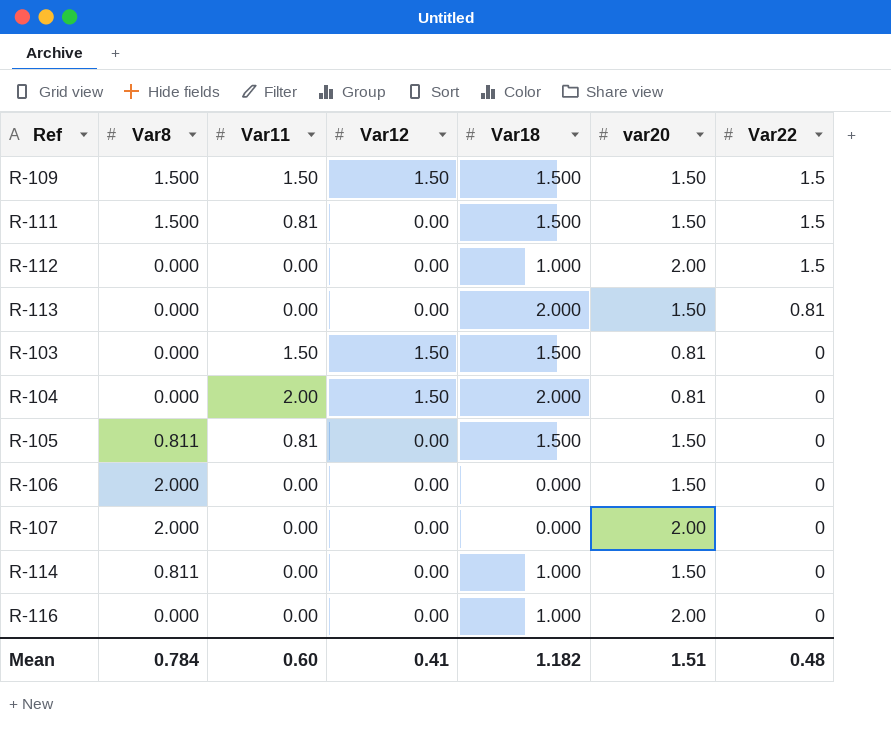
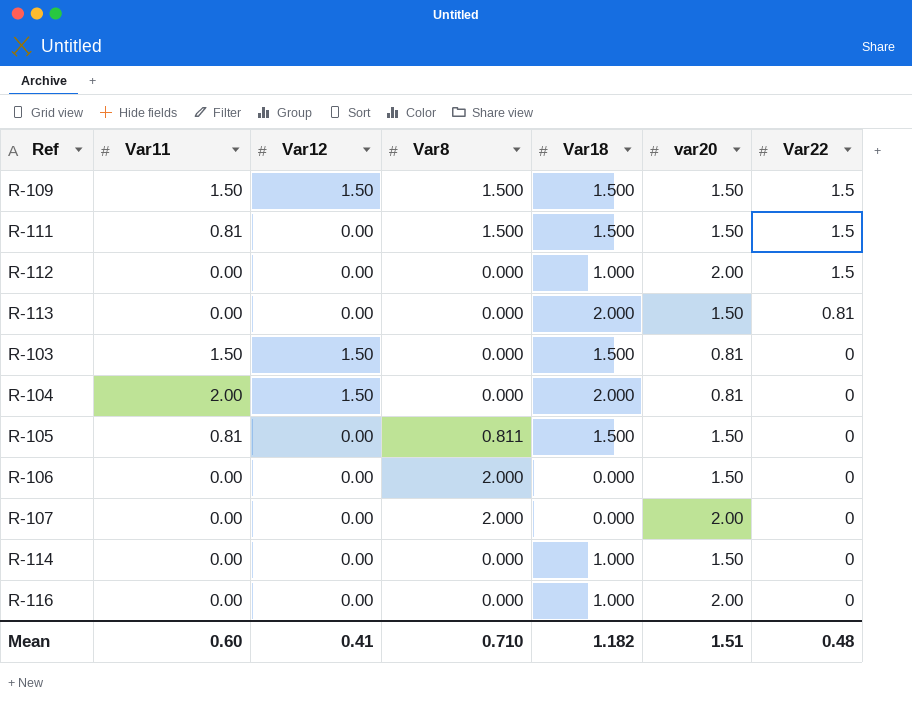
column Var8 | position: 2 -> 4
R-114 | Var8: 0.811 -> 0.000
Mean | Var8: 0.784 -> 0.710

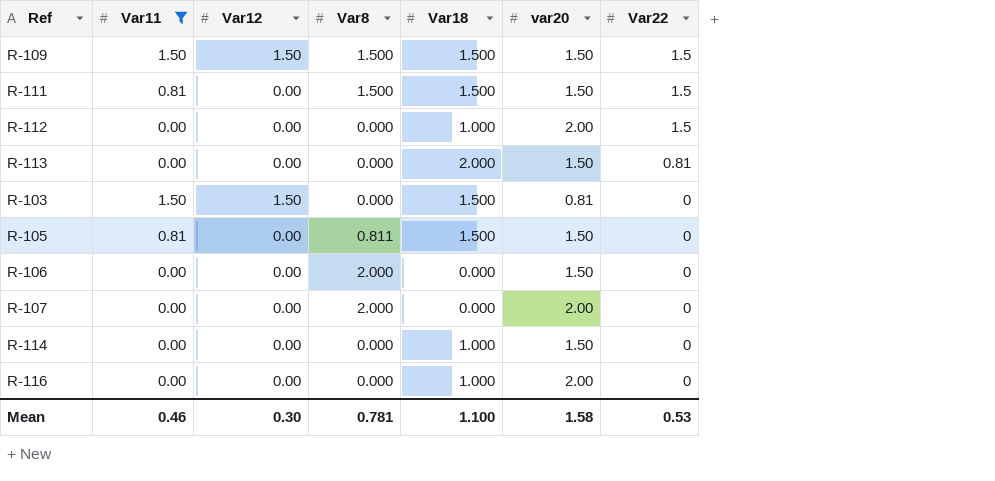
filter: none -> Var11 != 2.00
Mean | Var11: 0.60 -> 0.46
Mean | Var12: 0.41 -> 0.30
Mean | Var8: 0.710 -> 0.781
Mean | Var18: 1.182 -> 1.100
Mean | var20: 1.51 -> 1.58
Mean | Var22: 0.48 -> 0.53

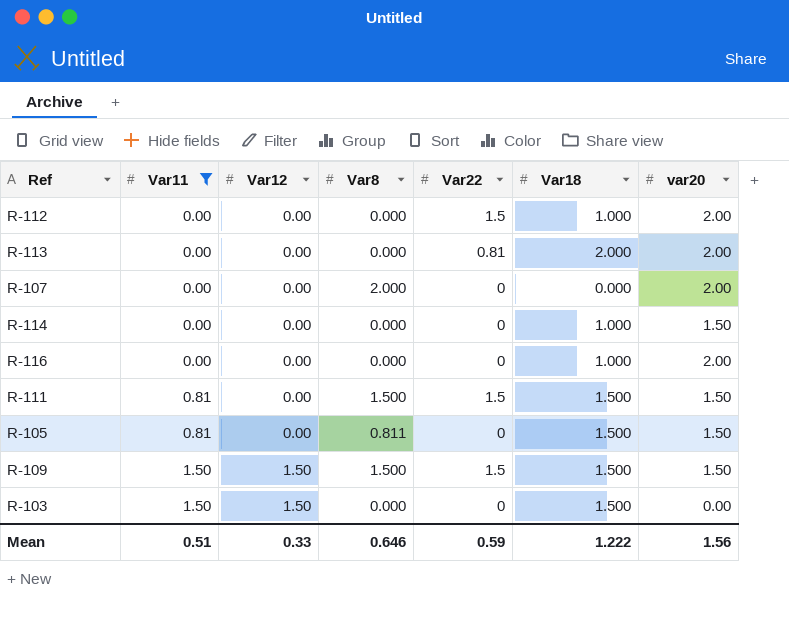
row order: Var22 descending -> Var11 ascending
column Var22 | position: 7 -> 5
row R-106: 0.00 | 0.00 | 2.000 | 0.000 | 1.50 | 0 -> none
R-113 | var20: 1.50 -> 2.00
R-103 | var20: 0.81 -> 0.00
Mean | Var11: 0.46 -> 0.51
Mean | Var12: 0.30 -> 0.33
Mean | Var8: 0.781 -> 0.646
Mean | Var22: 0.53 -> 0.59
Mean | Var18: 1.100 -> 1.222
Mean | var20: 1.58 -> 1.56

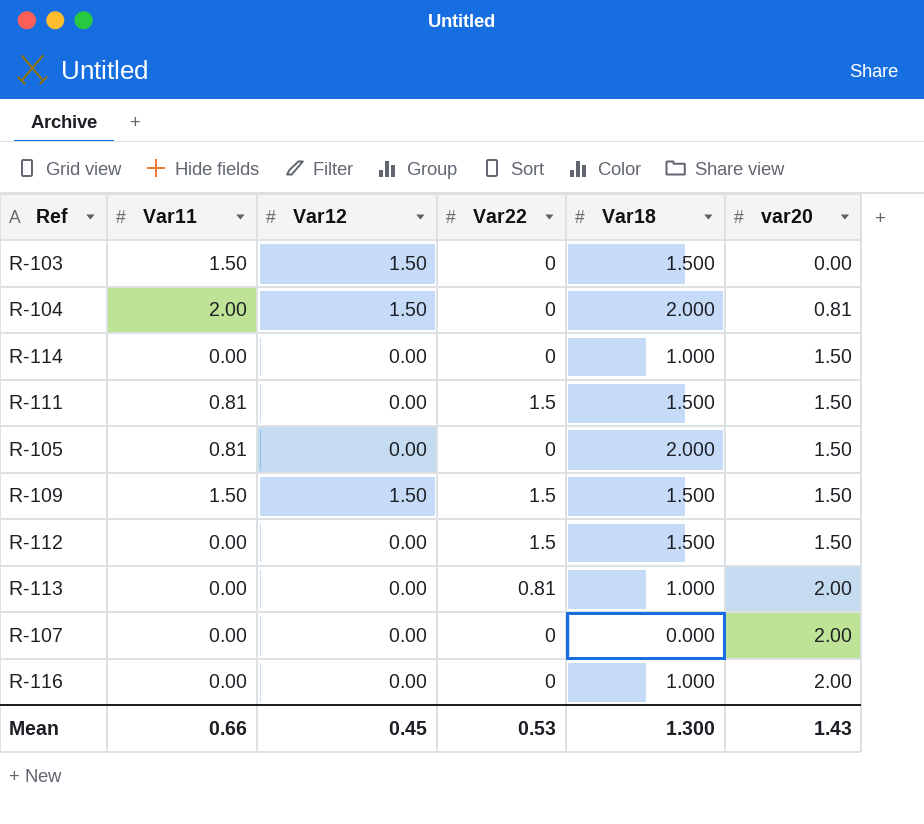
filter: Var11 != 2.00 -> none
row order: Var11 ascending -> var20 ascending
column Var8 | position: 4 -> none
R-105 | Var18: 1.500 -> 2.000
R-112 | Var18: 1.000 -> 1.500
R-112 | var20: 2.00 -> 1.50
R-113 | Var18: 2.000 -> 1.000
Mean | Var11: 0.51 -> 0.66
Mean | Var12: 0.33 -> 0.45
Mean | Var22: 0.59 -> 0.53
Mean | Var18: 1.222 -> 1.300
Mean | var20: 1.56 -> 1.43

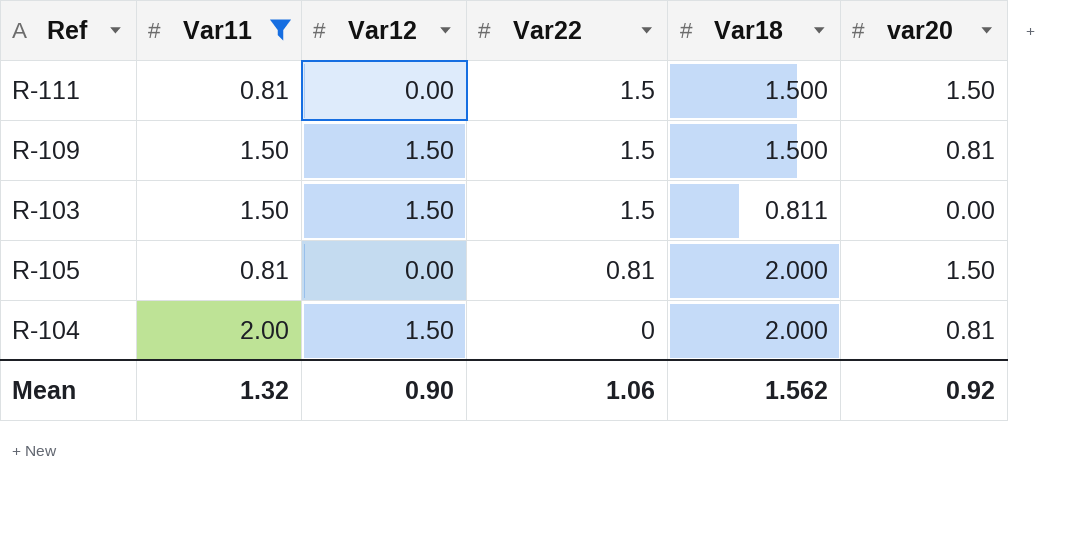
filter: none -> Var11 != 0.00
row order: var20 ascending -> Var22 descending
R-109 | var20: 1.50 -> 0.81
R-103 | Var22: 0 -> 1.5
R-103 | Var18: 1.500 -> 0.811
R-105 | Var22: 0 -> 0.81
Mean | Var11: 0.66 -> 1.32
Mean | Var12: 0.45 -> 0.90
Mean | Var22: 0.53 -> 1.06
Mean | Var18: 1.300 -> 1.562
Mean | var20: 1.43 -> 0.92

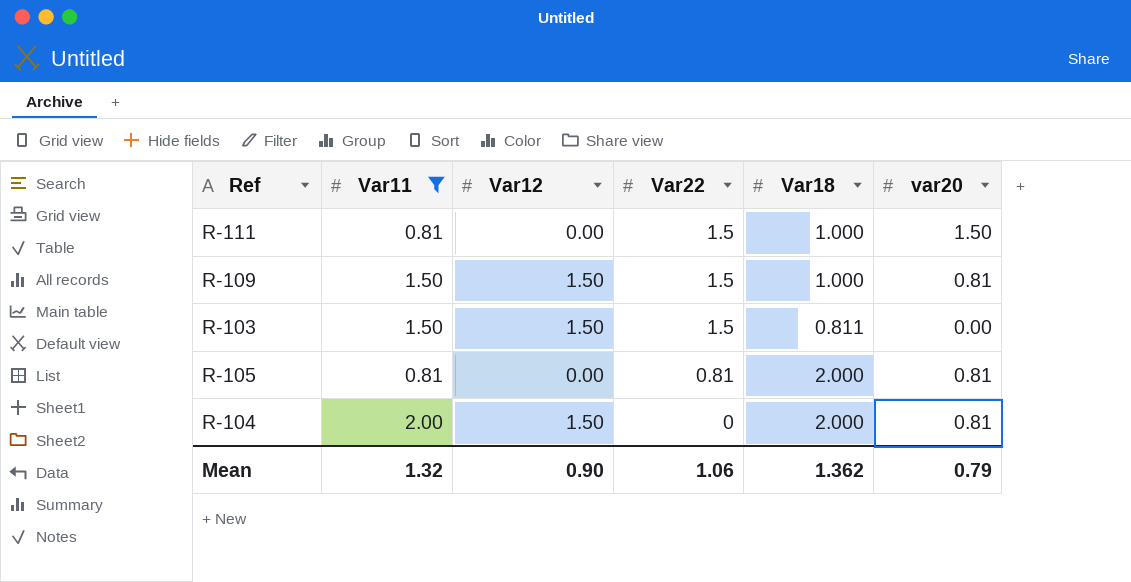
R-111 | Var18: 1.500 -> 1.000
R-109 | Var18: 1.500 -> 1.000
R-105 | var20: 1.50 -> 0.81
Mean | Var18: 1.562 -> 1.362
Mean | var20: 0.92 -> 0.79

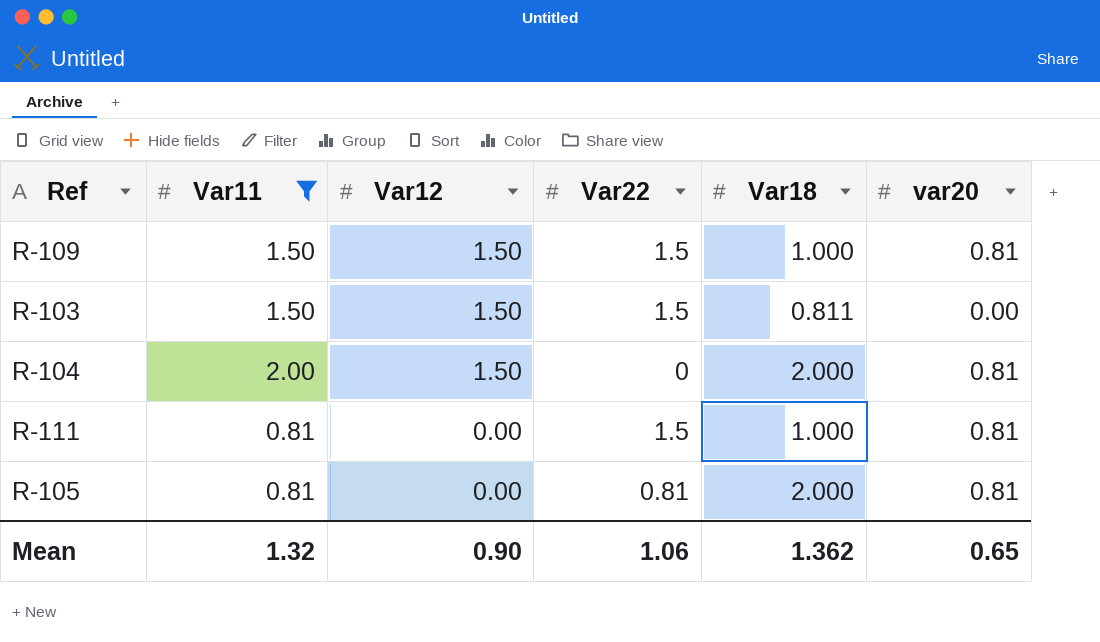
row order: Var22 descending -> Var12 descending
R-111 | var20: 1.50 -> 0.81
Mean | var20: 0.79 -> 0.65

